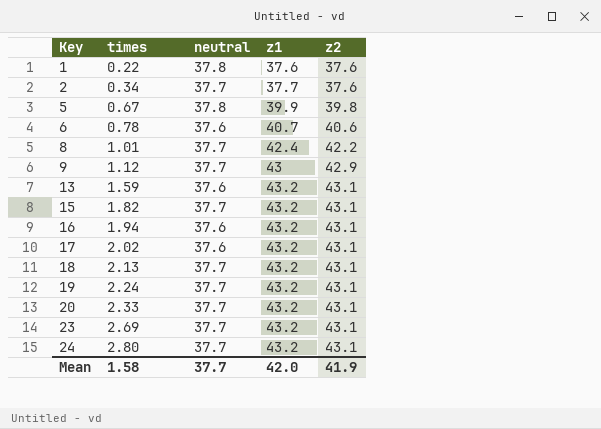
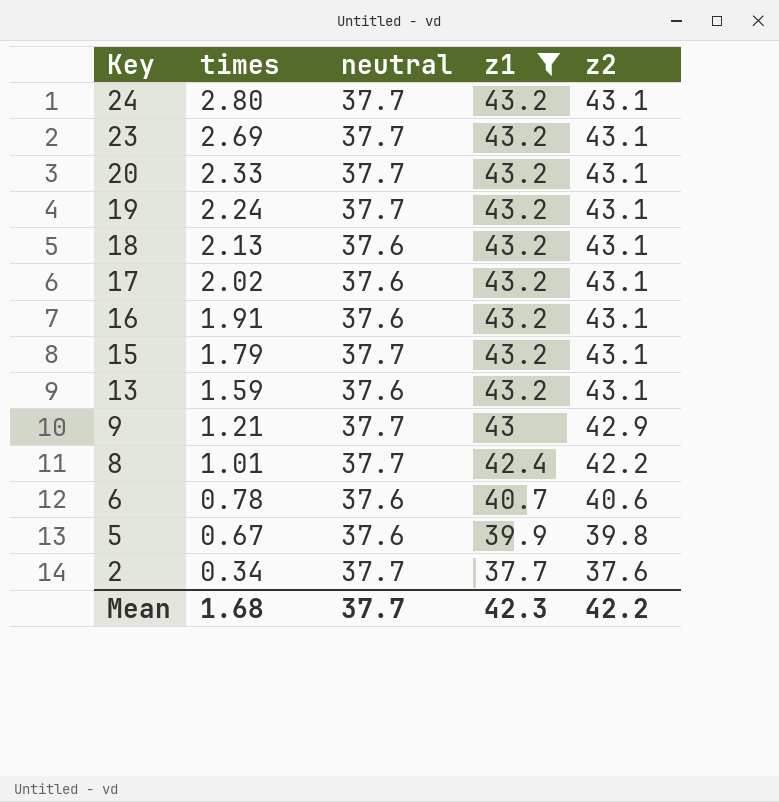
filter: none -> z1 != 37.6
row order: Key ascending -> Key descending
18 | neutral: 37.7 -> 37.6
16 | times: 1.94 -> 1.91
15 | times: 1.82 -> 1.79
9 | times: 1.12 -> 1.21
5 | neutral: 37.8 -> 37.6
Mean | times: 1.58 -> 1.68
Mean | z1: 42.0 -> 42.3
Mean | z2: 41.9 -> 42.2

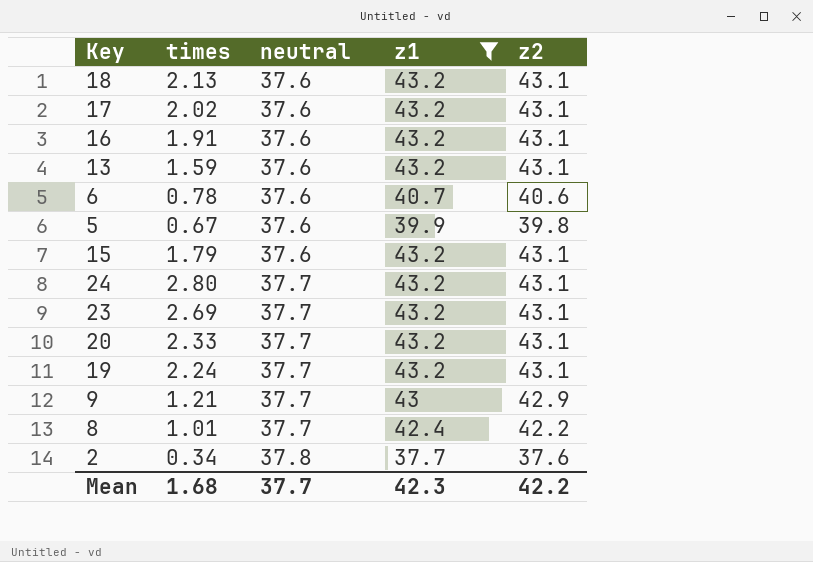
row order: Key descending -> neutral ascending
15 | neutral: 37.7 -> 37.6
2 | neutral: 37.7 -> 37.8

